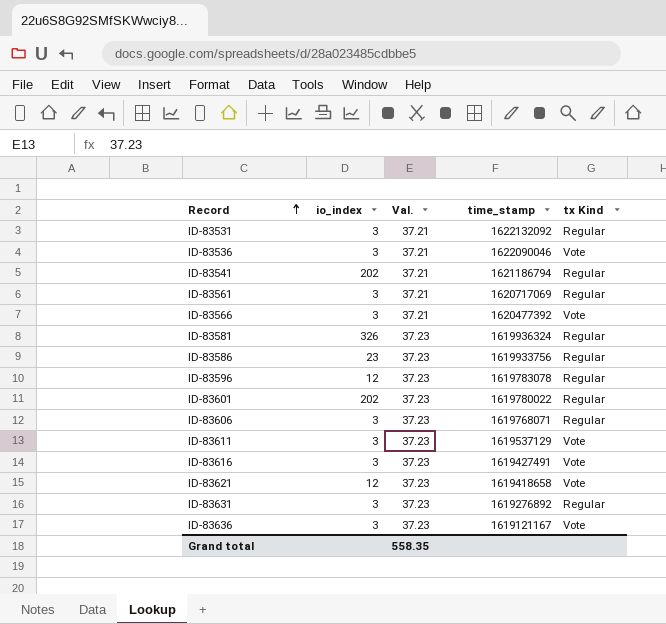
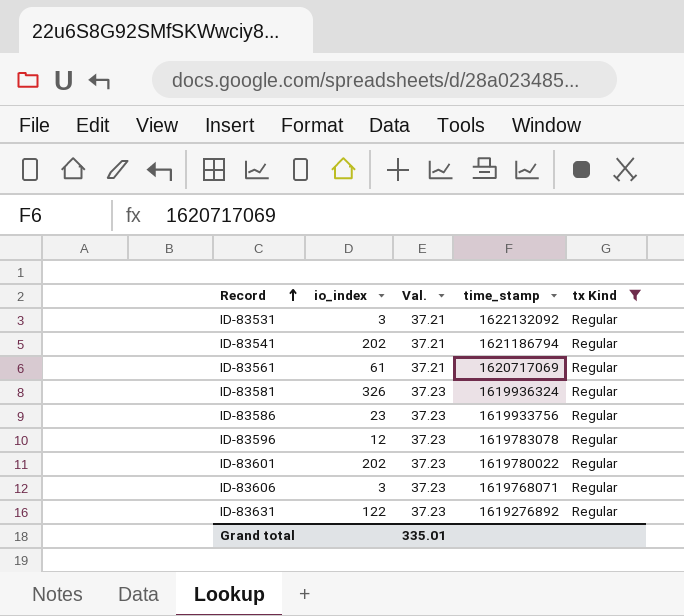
filter: none -> tx Kind = Regular
ID-83561 | io_index: 3 -> 61
ID-83631 | io_index: 3 -> 122
Grand total | Val.: 558.35 -> 335.01

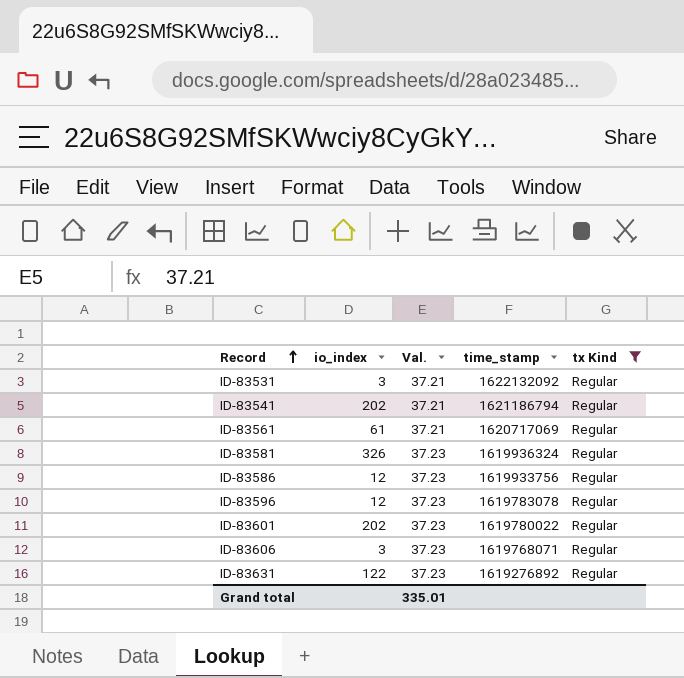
ID-83586 | io_index: 23 -> 12

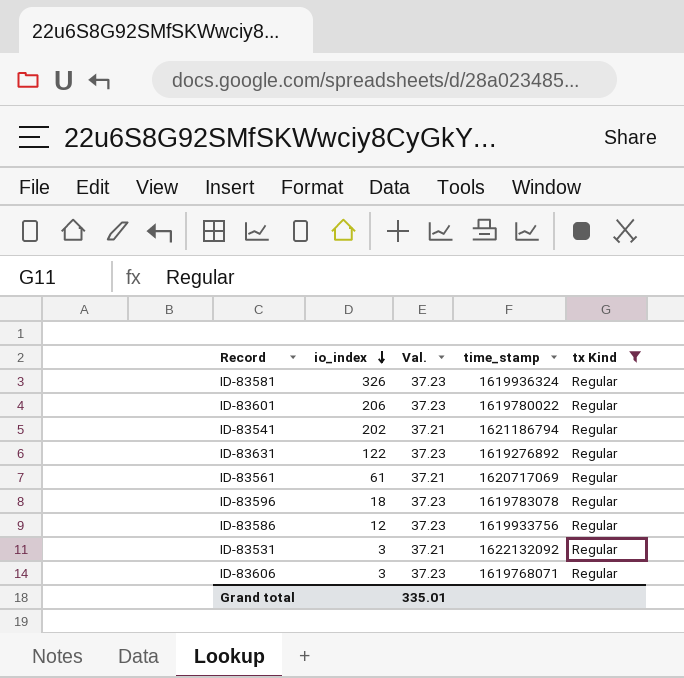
row order: Record ascending -> io_index descending
ID-83601 | io_index: 202 -> 206
ID-83596 | io_index: 12 -> 18

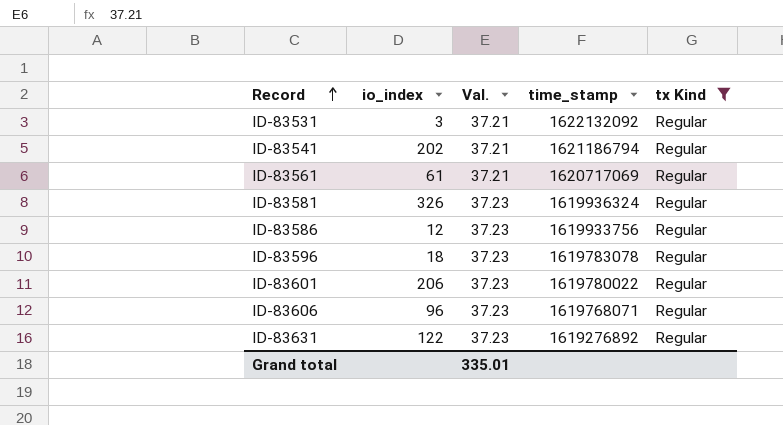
row order: io_index descending -> Record ascending
ID-83606 | io_index: 3 -> 96

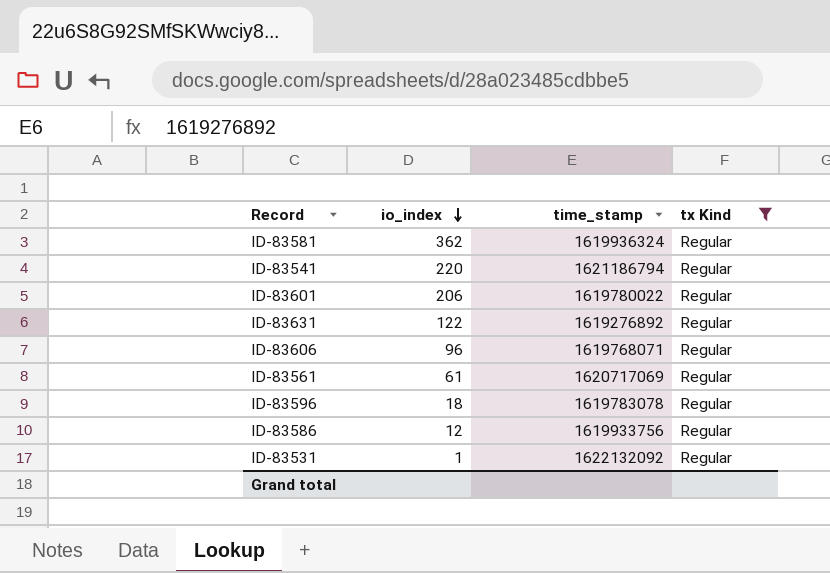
row order: Record ascending -> io_index descending
column Val. | position: 3 -> none
ID-83581 | io_index: 326 -> 362
ID-83541 | io_index: 202 -> 220
ID-83531 | io_index: 3 -> 1

